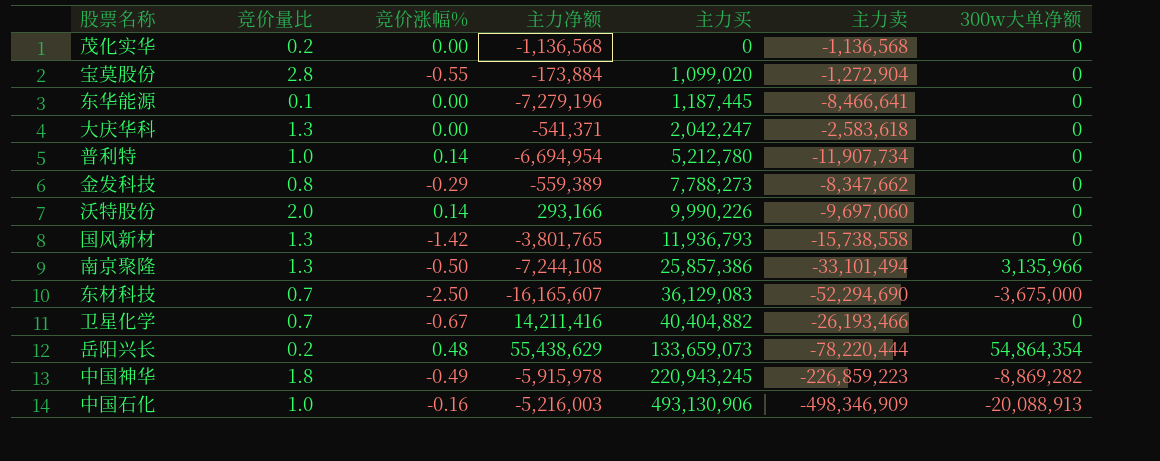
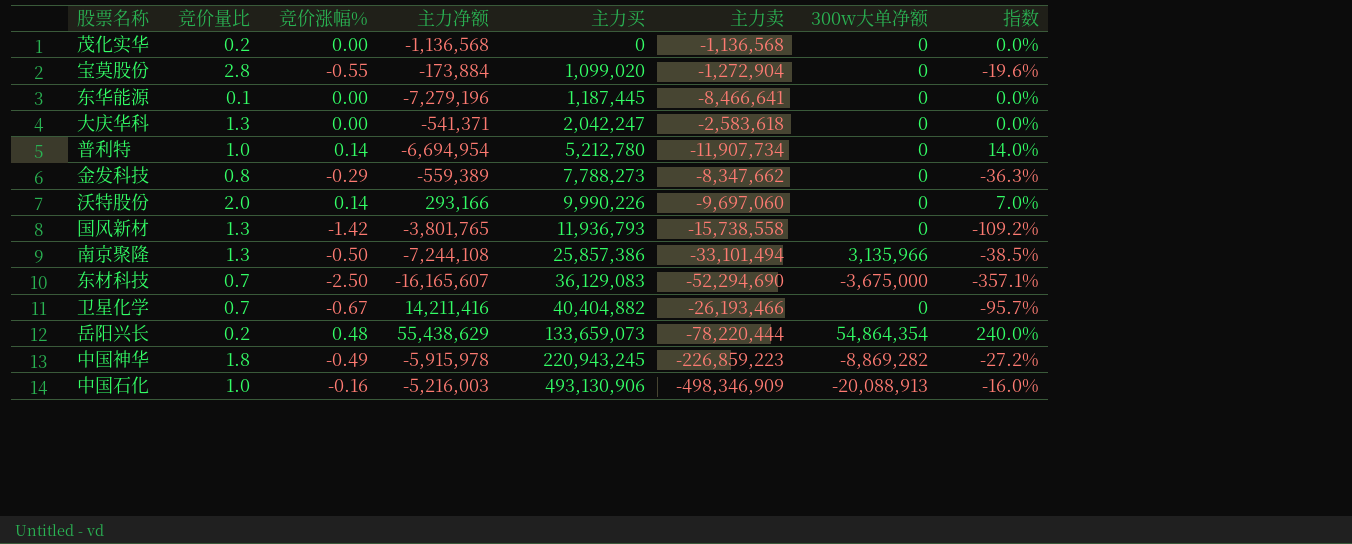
column 指数 | formula: none -> [竞价涨幅%] / [竞价量比]

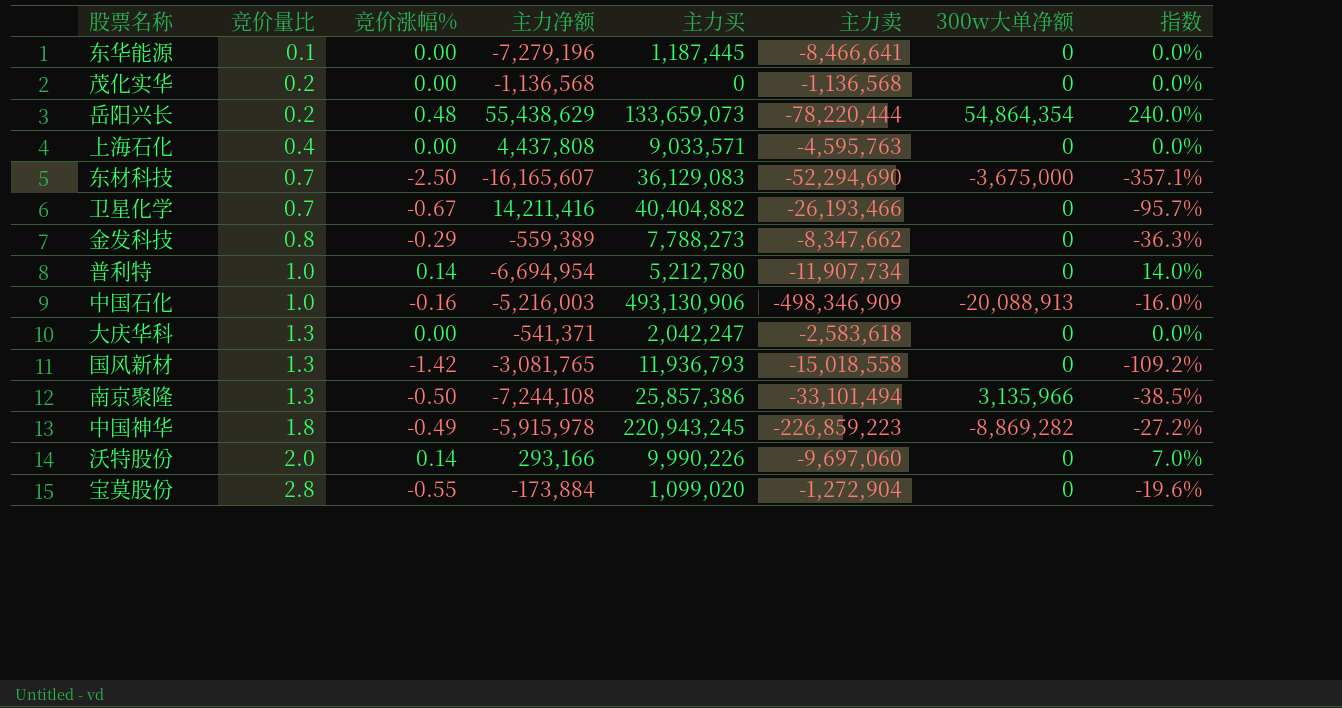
row order: 主力买 ascending -> 竞价量比 ascending
row 上海石化: none -> 0.4 | 0.00 | 4,437,808 | 9,033,571 | -4,595,763 | 0 | 0.0%
国风新材 | 主力净额: -3,801,765 -> -3,081,765
国风新材 | 主力卖: -15,738,558 -> -15,018,558

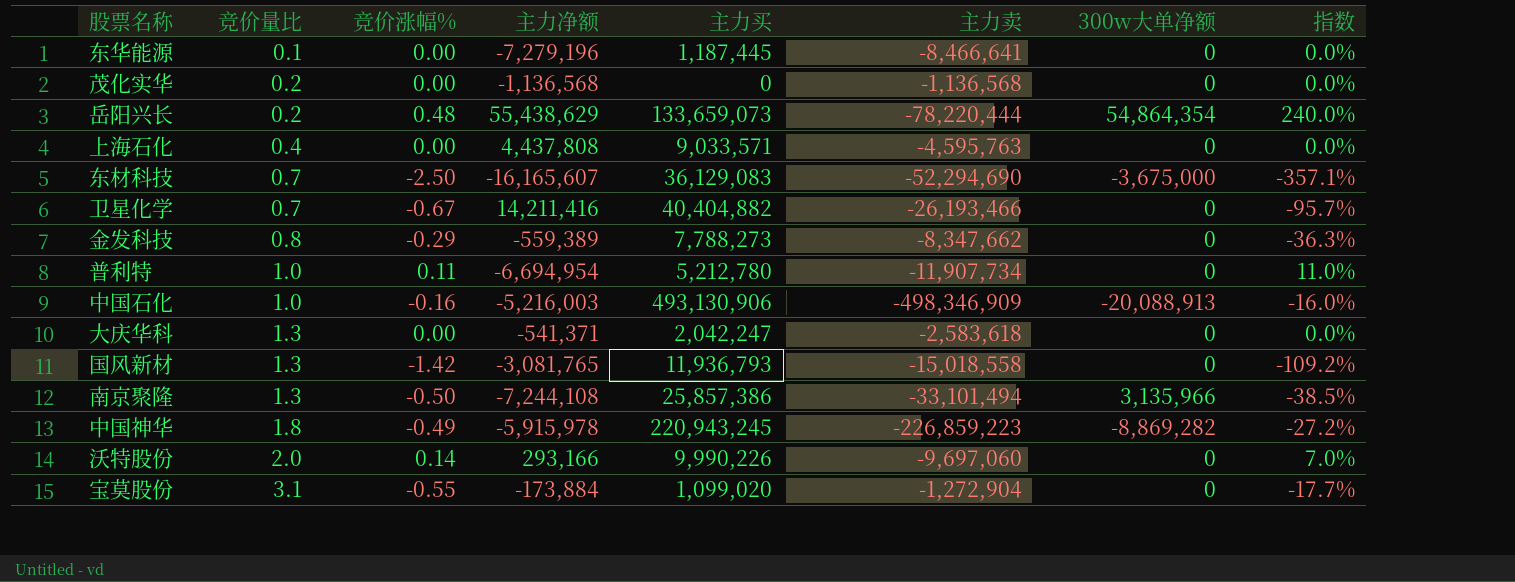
普利特 | 竞价涨幅%: 0.14 -> 0.11
普利特 | 指数: 14.0% -> 11.0%
宝莫股份 | 竞价量比: 2.8 -> 3.1
宝莫股份 | 指数: -19.6% -> -17.7%

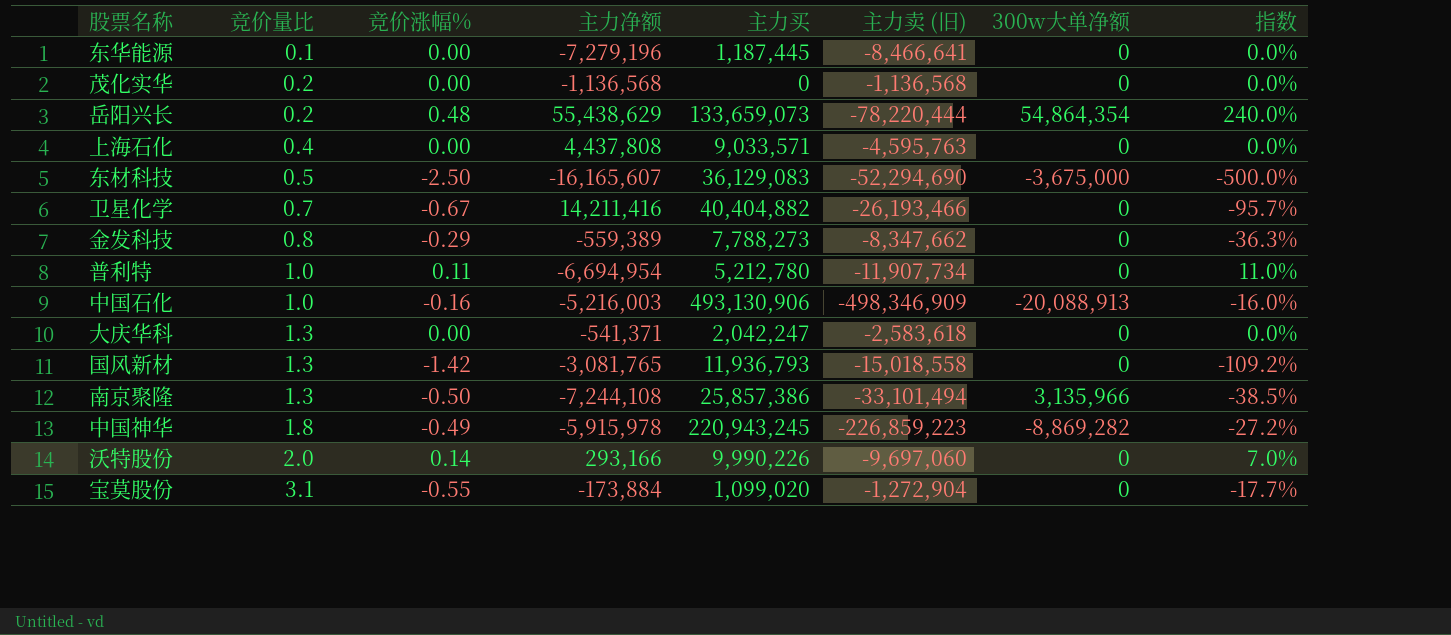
column name: 主力卖 -> 主力卖 (旧)
东材科技 | 竞价量比: 0.7 -> 0.5
东材科技 | 指数: -357.1% -> -500.0%

